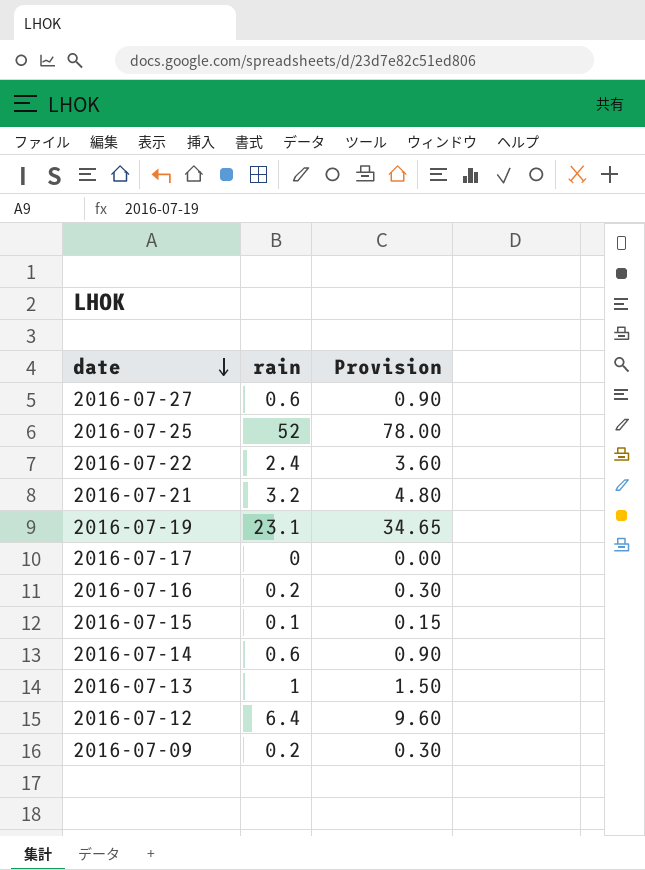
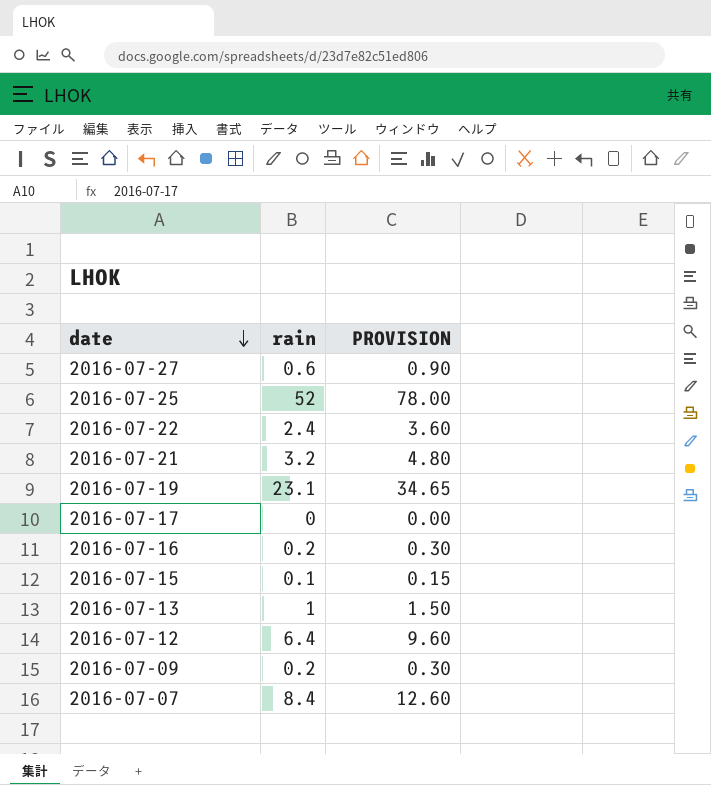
column name: Provision -> PROVISION
row 2016-07-14: 0.6 | 0.90 -> none
row 2016-07-07: none -> 8.4 | 12.60

